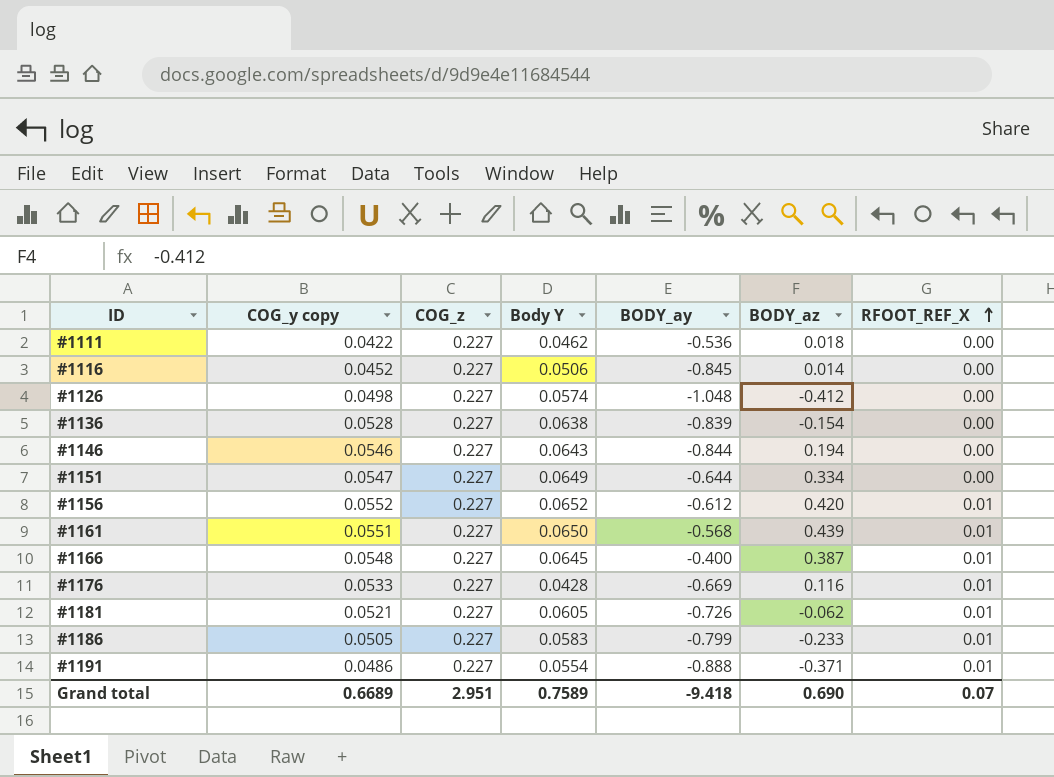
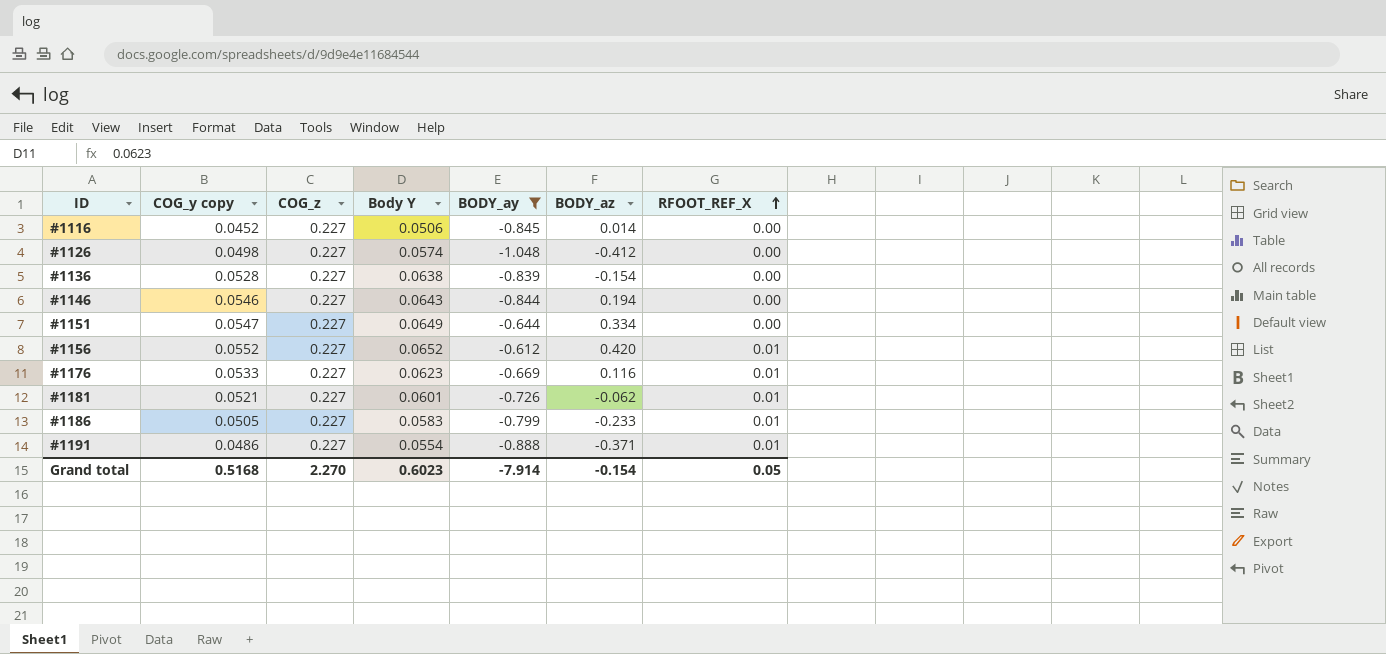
filter: none -> BODY_ay <= -0.612
#1176 | Body Y: 0.0428 -> 0.0623
#1181 | Body Y: 0.0605 -> 0.0601
Grand total | COG_y copy: 0.6689 -> 0.5168
Grand total | COG_z: 2.951 -> 2.270
Grand total | Body Y: 0.7589 -> 0.6023
Grand total | BODY_ay: -9.418 -> -7.914
Grand total | BODY_az: 0.690 -> -0.154
Grand total | RFOOT_REF_X: 0.07 -> 0.05

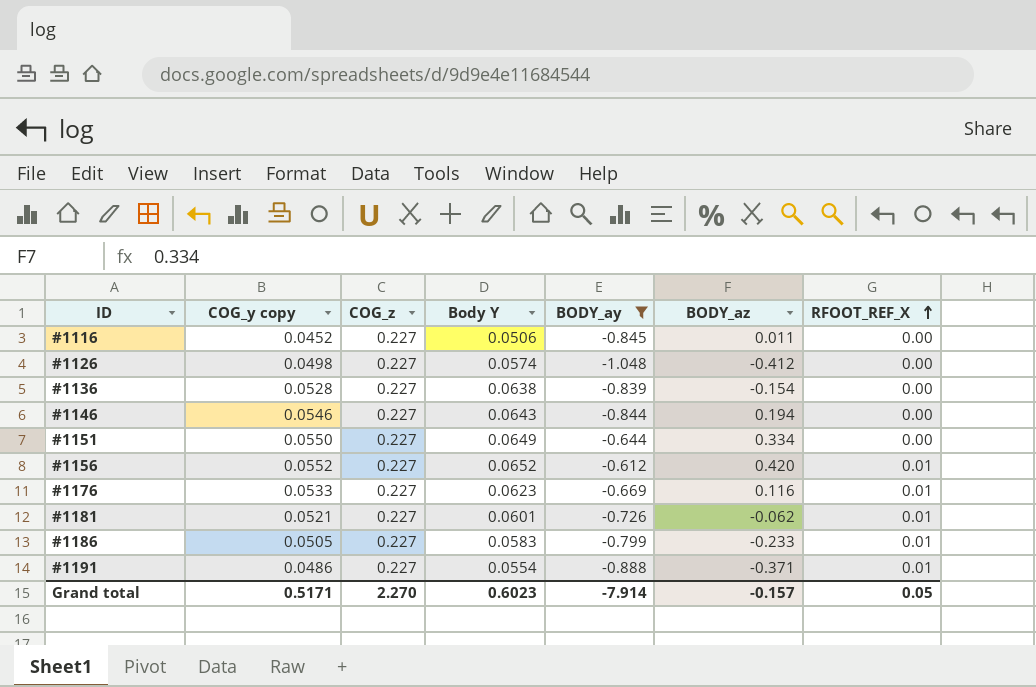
#1116 | BODY_az: 0.014 -> 0.011
#1151 | COG_y copy: 0.0547 -> 0.0550
Grand total | COG_y copy: 0.5168 -> 0.5171
Grand total | BODY_az: -0.154 -> -0.157

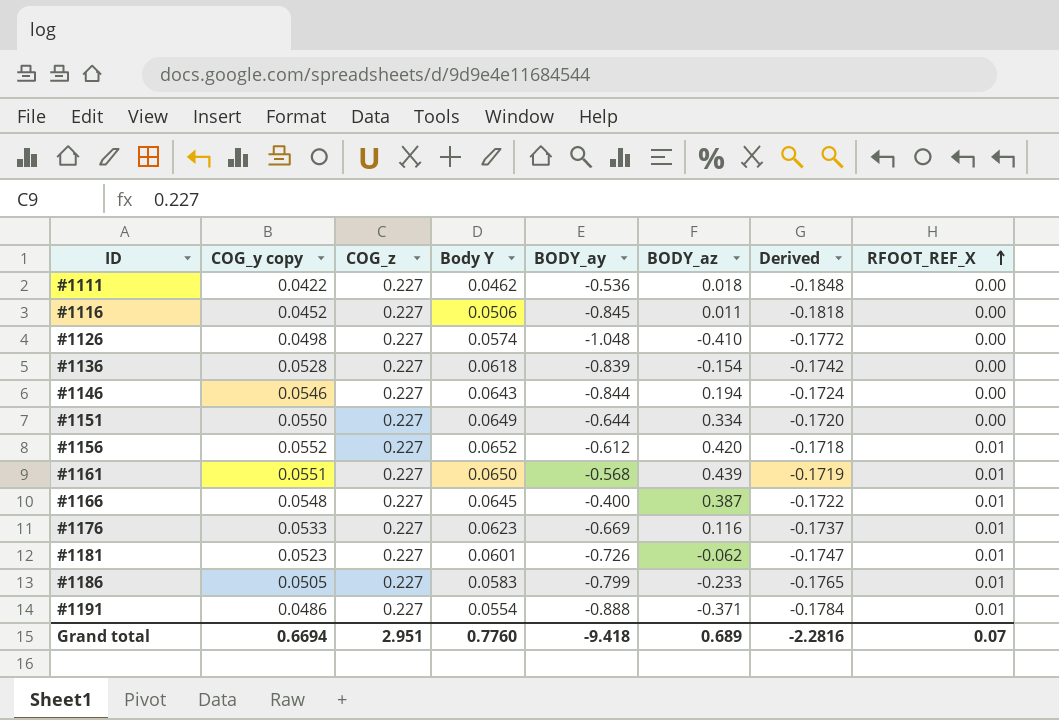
filter: BODY_ay <= -0.612 -> none
column Derived | formula: none -> [COG_y copy] - [COG_z]
#1126 | BODY_az: -0.412 -> -0.410
#1136 | Body Y: 0.0638 -> 0.0618
#1181 | COG_y copy: 0.0521 -> 0.0523
Grand total | COG_y copy: 0.5171 -> 0.6694
Grand total | COG_z: 2.270 -> 2.951
Grand total | Body Y: 0.6023 -> 0.7760
Grand total | BODY_ay: -7.914 -> -9.418
Grand total | BODY_az: -0.157 -> 0.689
Grand total | RFOOT_REF_X: 0.05 -> 0.07

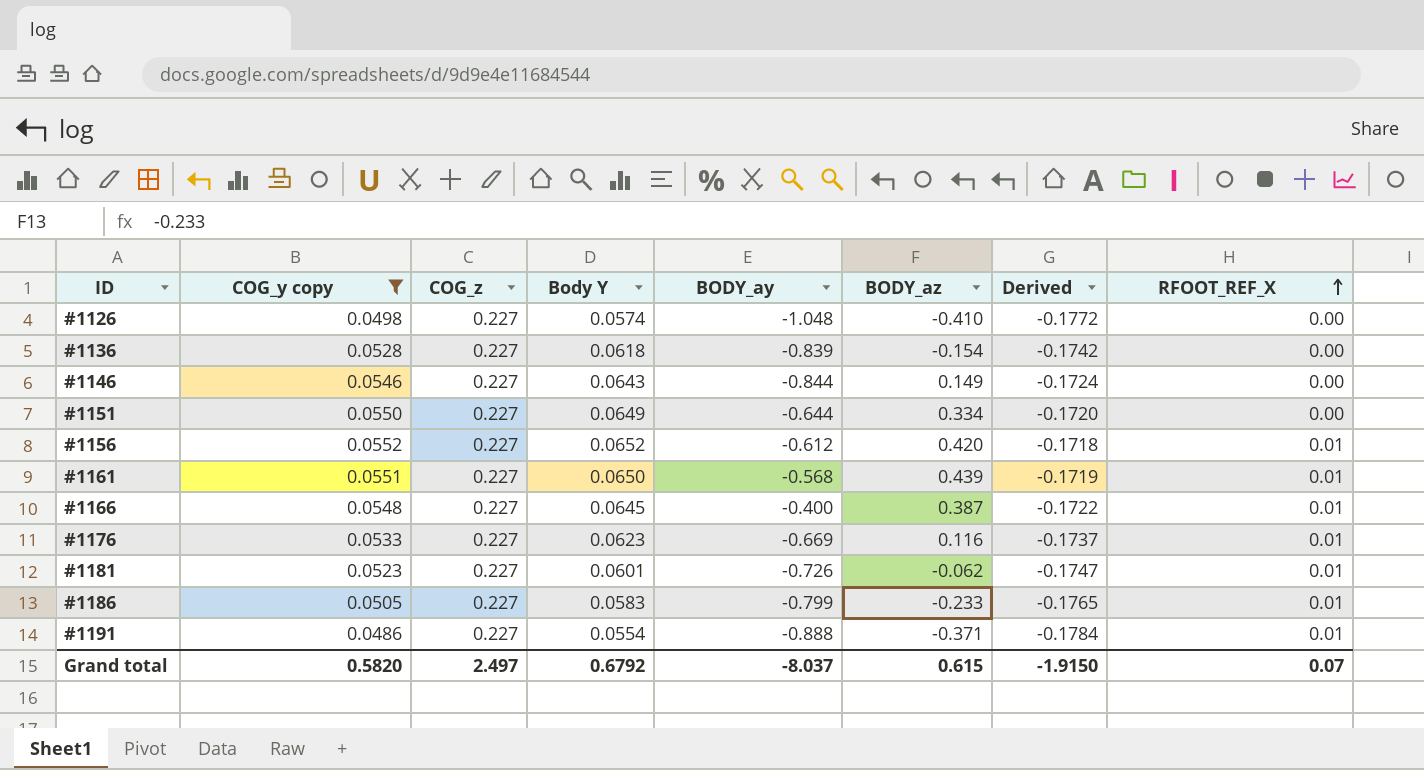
filter: none -> COG_y copy >= 0.0486
#1146 | BODY_az: 0.194 -> 0.149
Grand total | COG_y copy: 0.6694 -> 0.5820
Grand total | COG_z: 2.951 -> 2.497
Grand total | Body Y: 0.7760 -> 0.6792
Grand total | BODY_ay: -9.418 -> -8.037
Grand total | BODY_az: 0.689 -> 0.615
Grand total | Derived: -2.2816 -> -1.9150

